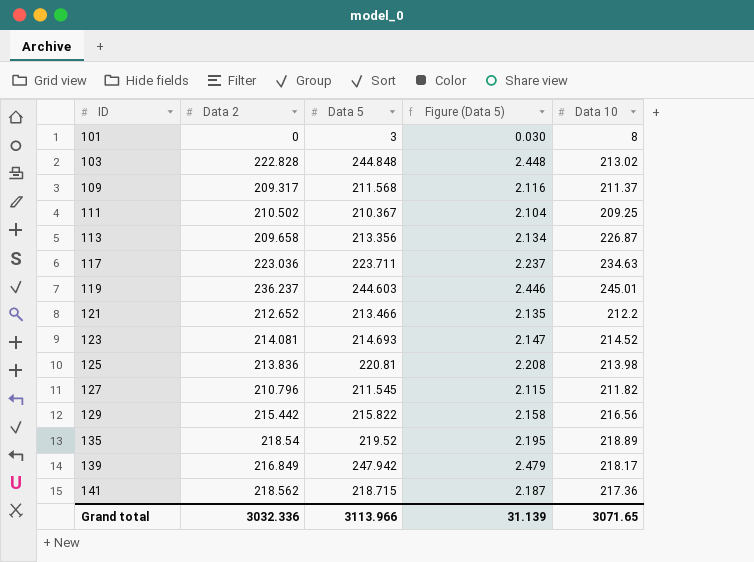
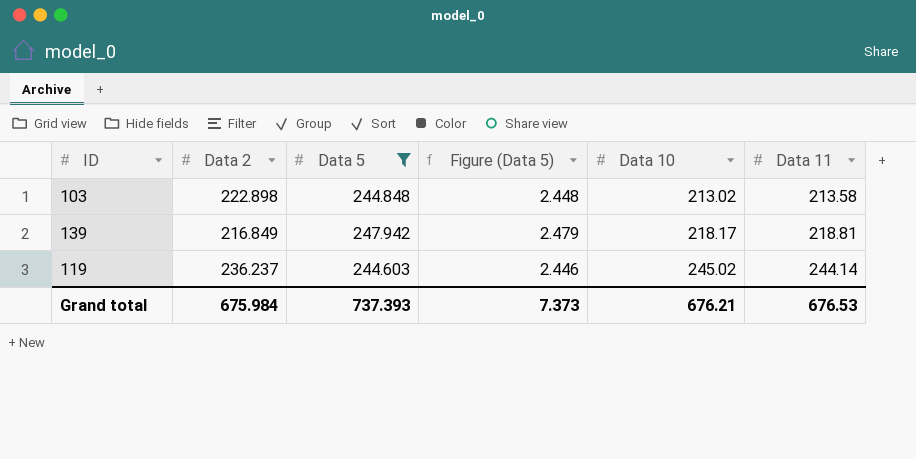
filter: none -> Data 5 >= 244.603
row order: ID ascending -> Data 10 ascending
column Data 11 | position: none -> 6
103 | Data 2: 222.828 -> 222.898
119 | Data 10: 245.01 -> 245.02
Grand total | Data 2: 3032.336 -> 675.984
Grand total | Data 5: 3113.966 -> 737.393
Grand total | Figure (Data 5): 31.139 -> 7.373
Grand total | Data 10: 3071.65 -> 676.21

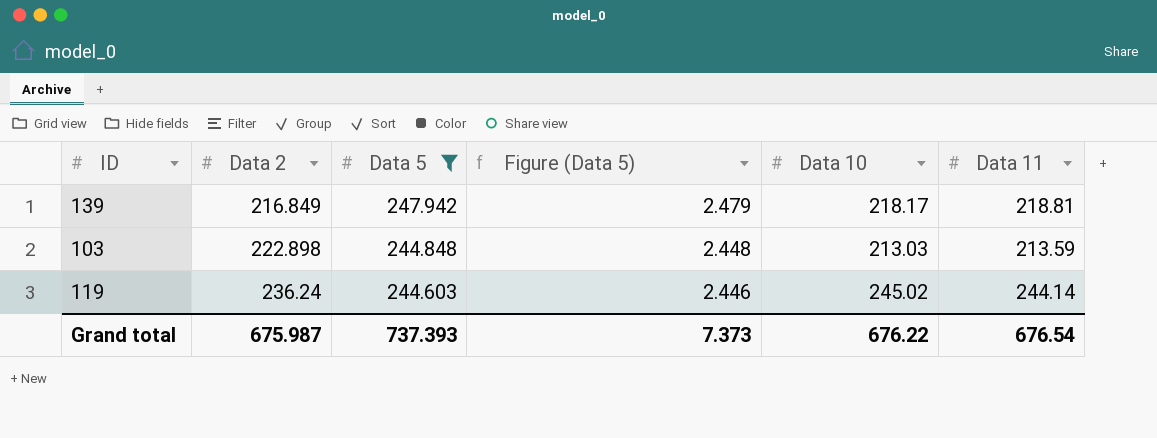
row order: Data 10 ascending -> Data 2 ascending
103 | Data 10: 213.02 -> 213.03
103 | Data 11: 213.58 -> 213.59
119 | Data 2: 236.237 -> 236.24
Grand total | Data 2: 675.984 -> 675.987
Grand total | Data 10: 676.21 -> 676.22
Grand total | Data 11: 676.53 -> 676.54

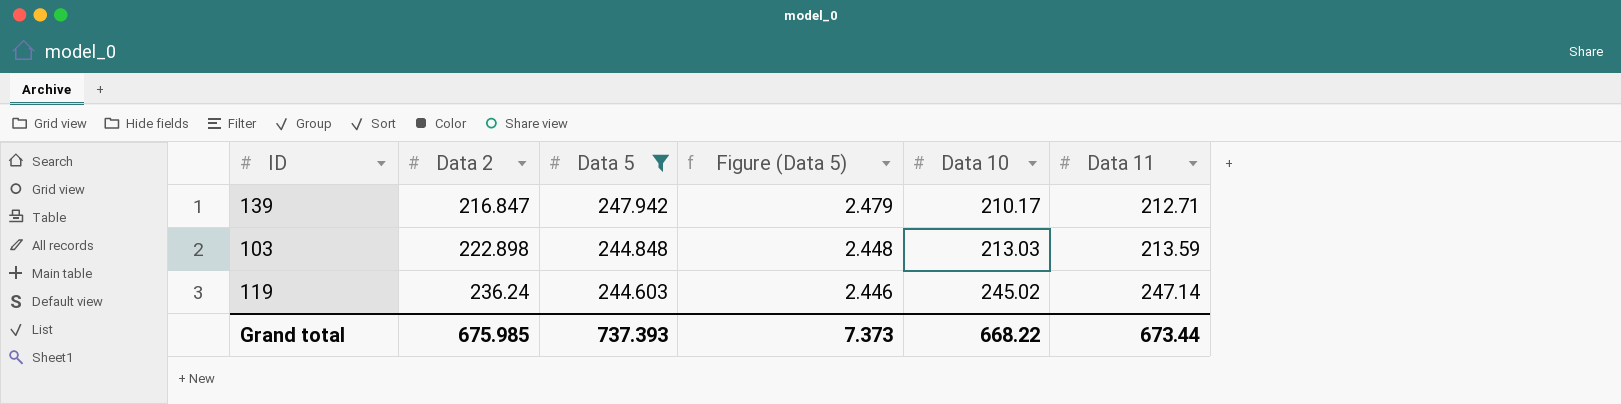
139 | Data 2: 216.849 -> 216.847
139 | Data 10: 218.17 -> 210.17
139 | Data 11: 218.81 -> 212.71
119 | Data 11: 244.14 -> 247.14
Grand total | Data 2: 675.987 -> 675.985
Grand total | Data 10: 676.22 -> 668.22
Grand total | Data 11: 676.54 -> 673.44

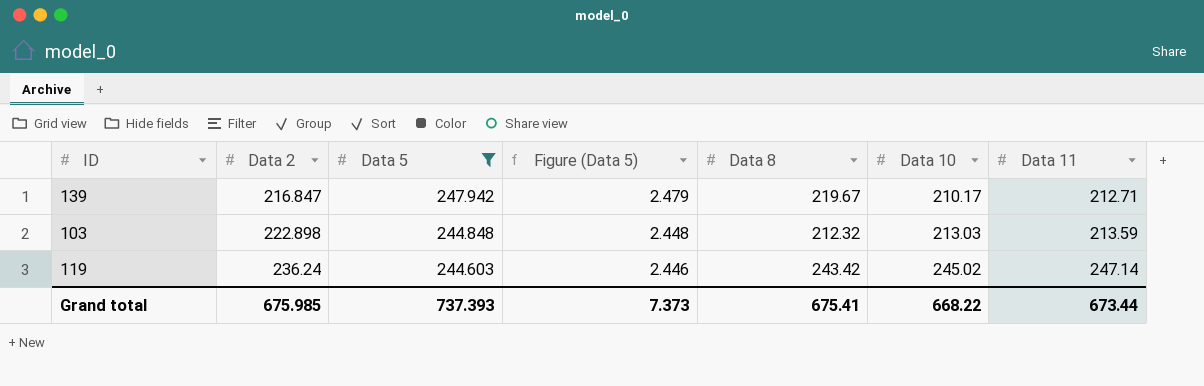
column Data 8 | position: none -> 5

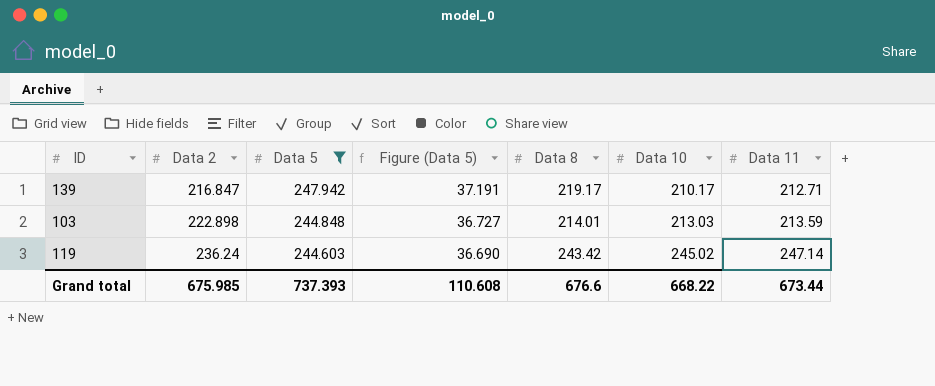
column Figure (Data 5) | formula: [Data 5] * 0.01 -> [Data 5] * 0.15
139 | Data 8: 219.67 -> 219.17
103 | Data 8: 212.32 -> 214.01
Grand total | Figure (Data 5): 7.373 -> 110.608
Grand total | Data 8: 675.41 -> 676.6

